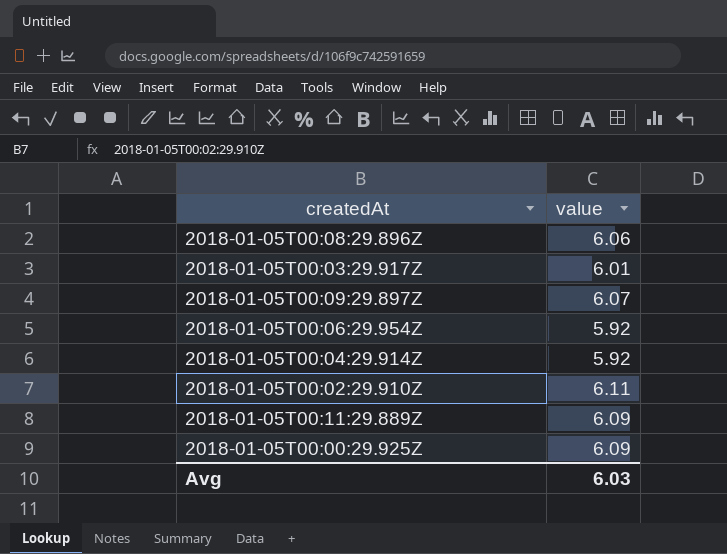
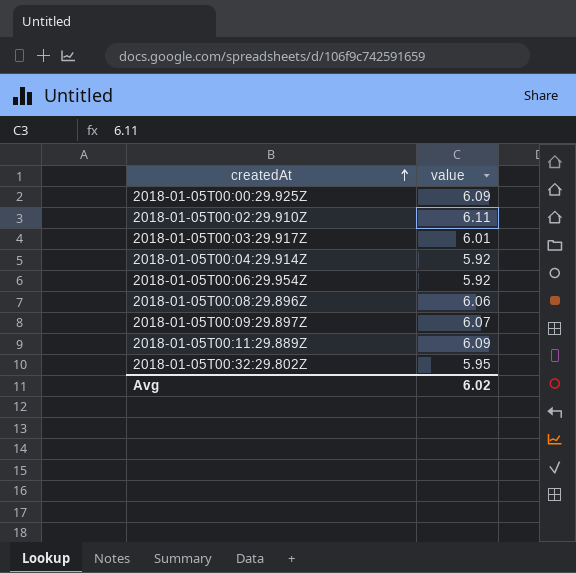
row order: none -> createdAt ascending
row 2018-01-05T00:32:29.802Z: none -> 5.95
Avg | value: 6.03 -> 6.02

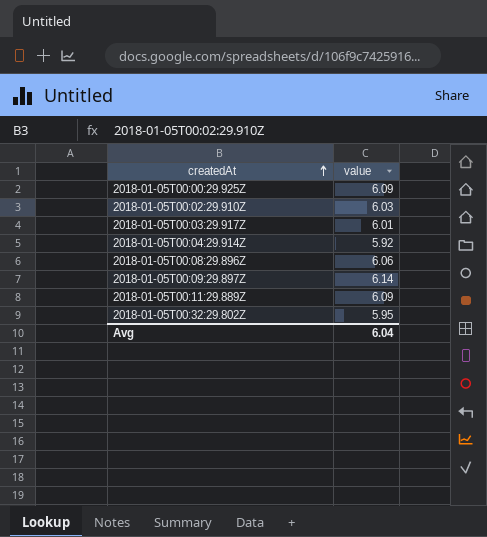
row 2018-01-05T00:06:29.954Z: 5.92 -> none
2018-01-05T00:02:29.910Z | value: 6.11 -> 6.03
2018-01-05T00:09:29.897Z | value: 6.07 -> 6.14
Avg | value: 6.02 -> 6.04

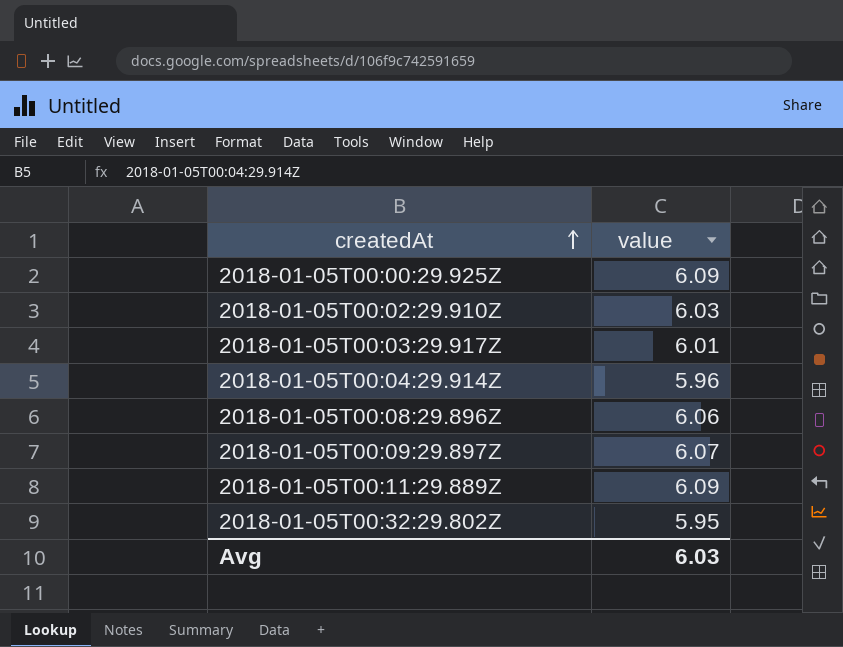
2018-01-05T00:04:29.914Z | value: 5.92 -> 5.96
2018-01-05T00:09:29.897Z | value: 6.14 -> 6.07
Avg | value: 6.04 -> 6.03

